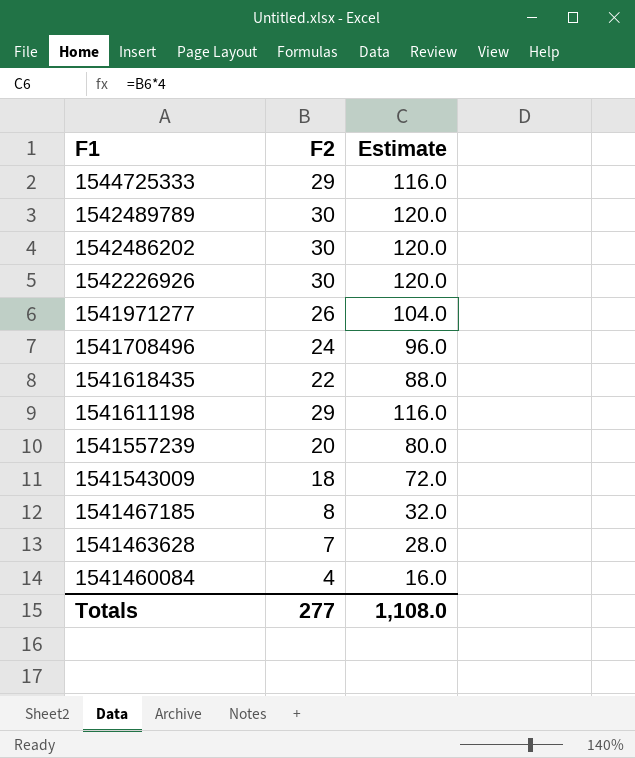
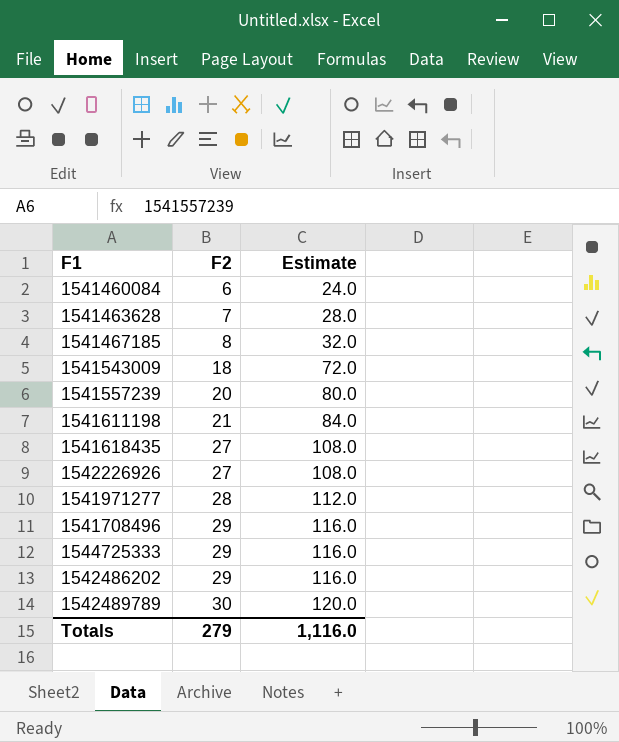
row order: F1 descending -> F2 ascending
1541460084 | F2: 4 -> 6
1541460084 | Estimate: 16.0 -> 24.0
1541611198 | F2: 29 -> 21
1541611198 | Estimate: 116.0 -> 84.0
1541618435 | F2: 22 -> 27
1541618435 | Estimate: 88.0 -> 108.0
1542226926 | F2: 30 -> 27
1542226926 | Estimate: 120.0 -> 108.0
1541971277 | F2: 26 -> 28
1541971277 | Estimate: 104.0 -> 112.0
1541708496 | F2: 24 -> 29
1541708496 | Estimate: 96.0 -> 116.0
1542486202 | F2: 30 -> 29
1542486202 | Estimate: 120.0 -> 116.0
Totals | F2: 277 -> 279
Totals | Estimate: 1,108.0 -> 1,116.0

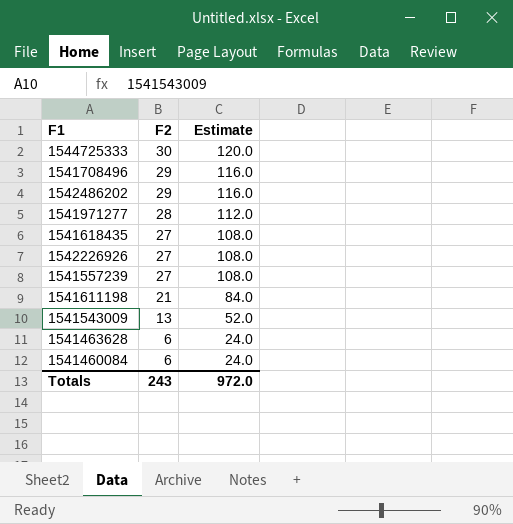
row order: F2 ascending -> F2 descending
row 1541467185: 8 | 32.0 -> none
row 1542489789: 30 | 120.0 -> none
1544725333 | F2: 29 -> 30
1544725333 | Estimate: 116.0 -> 120.0
1541557239 | F2: 20 -> 27
1541557239 | Estimate: 80.0 -> 108.0
1541543009 | F2: 18 -> 13
1541543009 | Estimate: 72.0 -> 52.0
1541463628 | F2: 7 -> 6
1541463628 | Estimate: 28.0 -> 24.0
Totals | F2: 279 -> 243
Totals | Estimate: 1,116.0 -> 972.0

